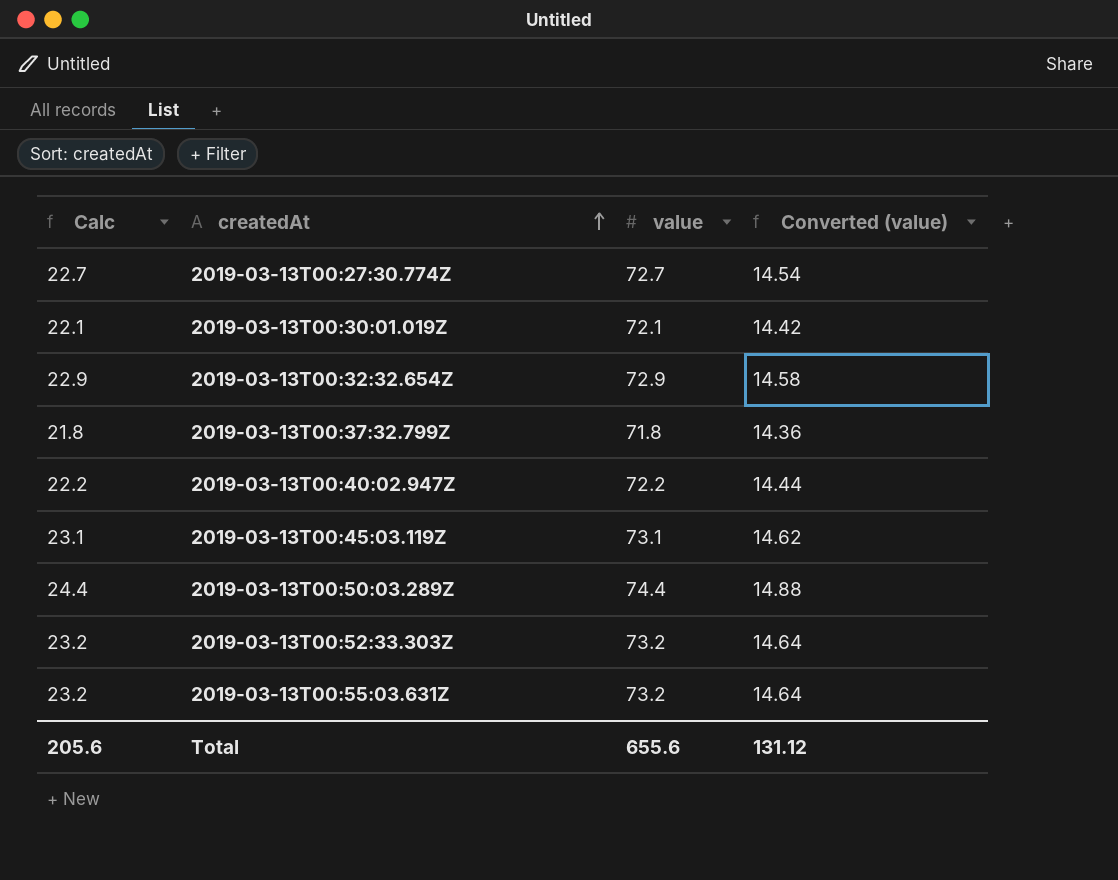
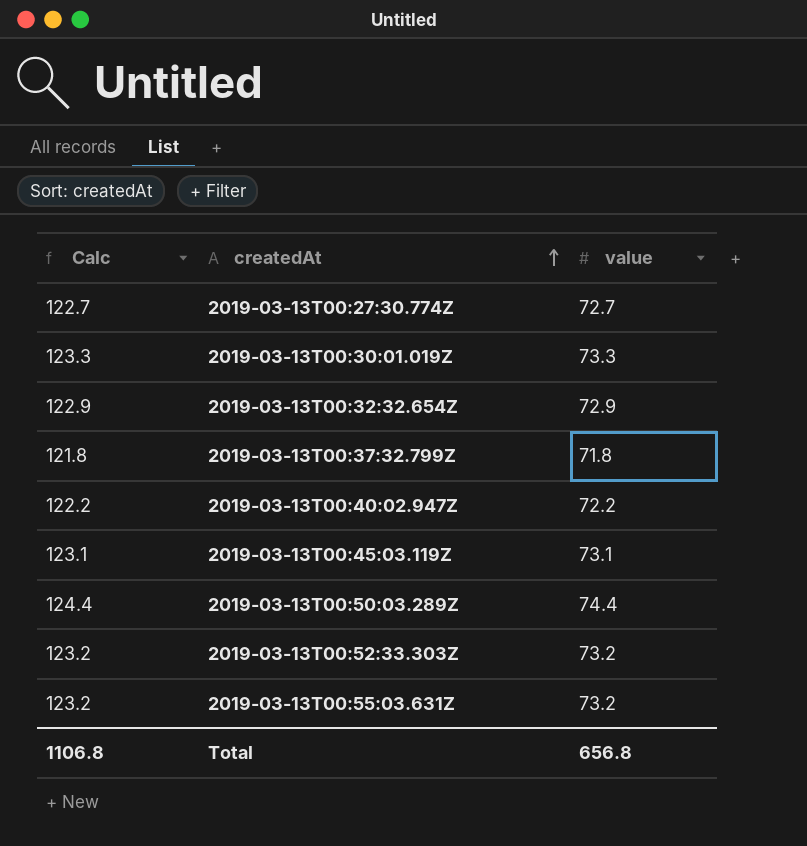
column Converted (value) | formula: [value] * 0.2 -> none
column Calc | formula: [value] - 50 -> [value] + 50
2019-03-13T00:30:01.019Z | value: 72.1 -> 73.3
Total | Calc: 205.6 -> 1106.8
Total | value: 655.6 -> 656.8

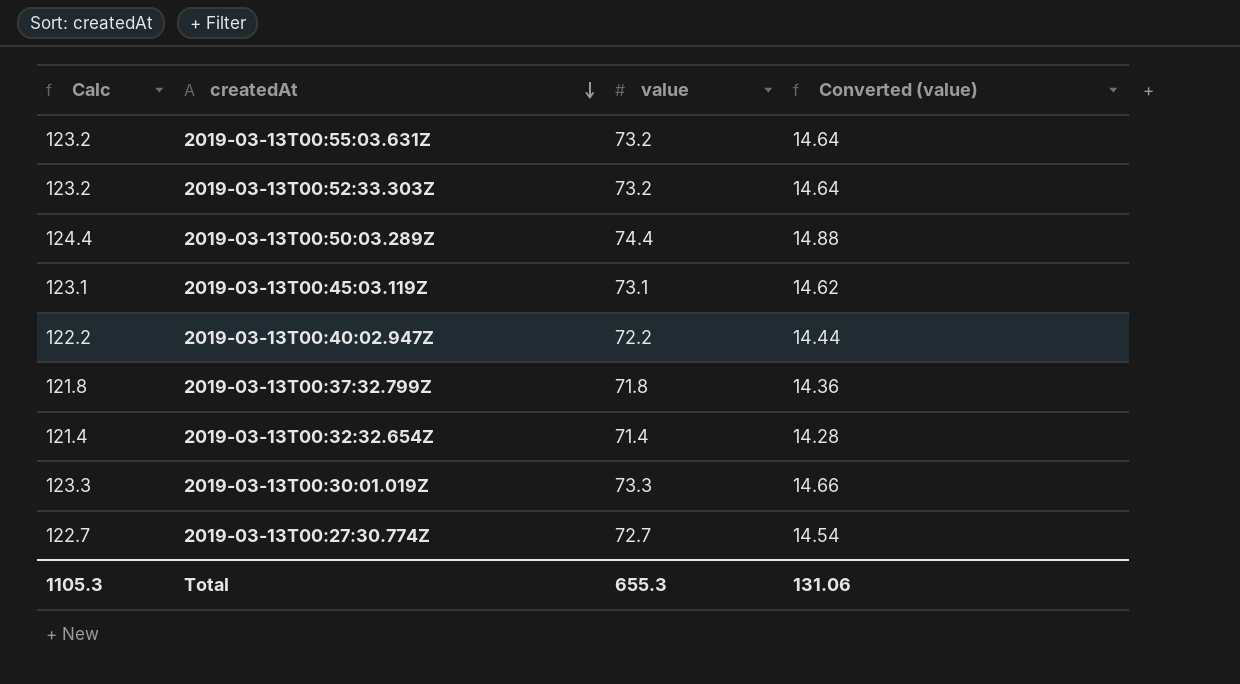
row order: createdAt ascending -> createdAt descending
column Converted (value) | formula: none -> [value] * 0.2
2019-03-13T00:32:32.654Z | Calc: 122.9 -> 121.4
2019-03-13T00:32:32.654Z | value: 72.9 -> 71.4
Total | Calc: 1106.8 -> 1105.3
Total | value: 656.8 -> 655.3

